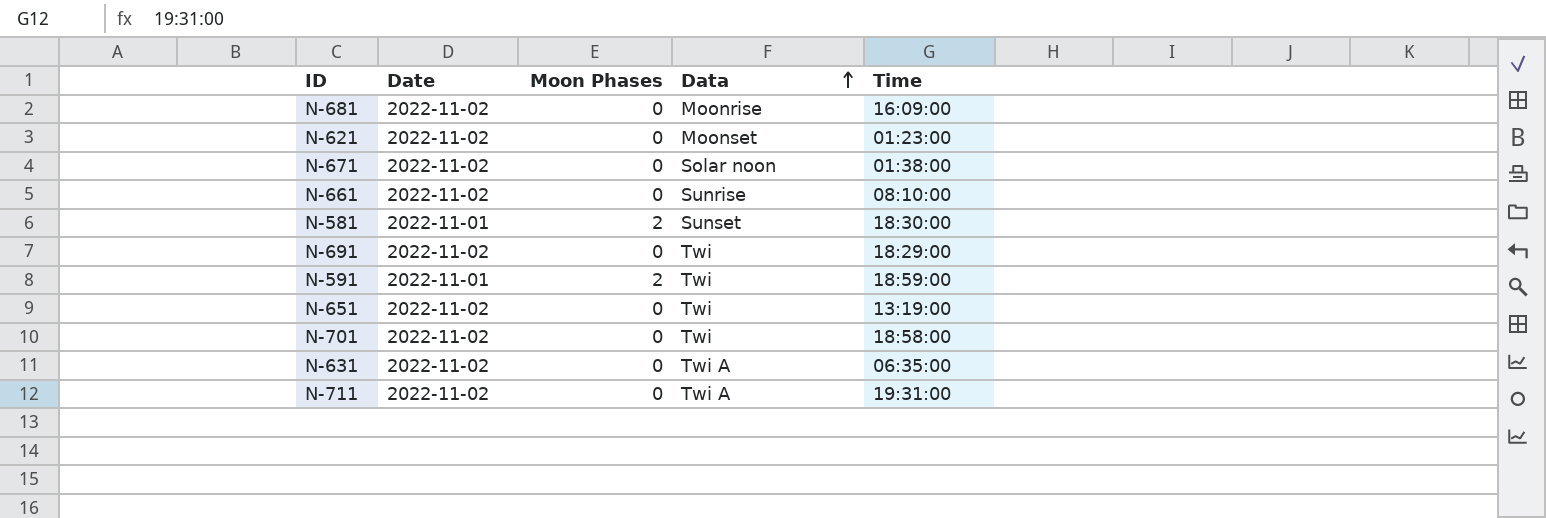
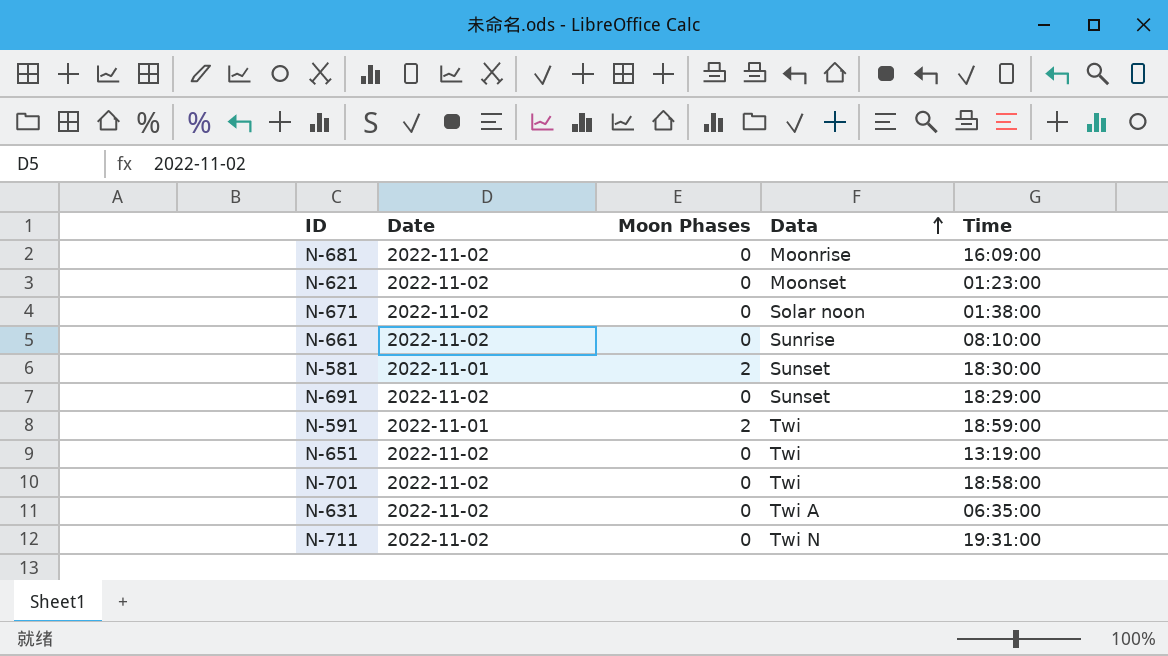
N-691 | Data: Twi -> Sunset
N-711 | Data: Twi A -> Twi N

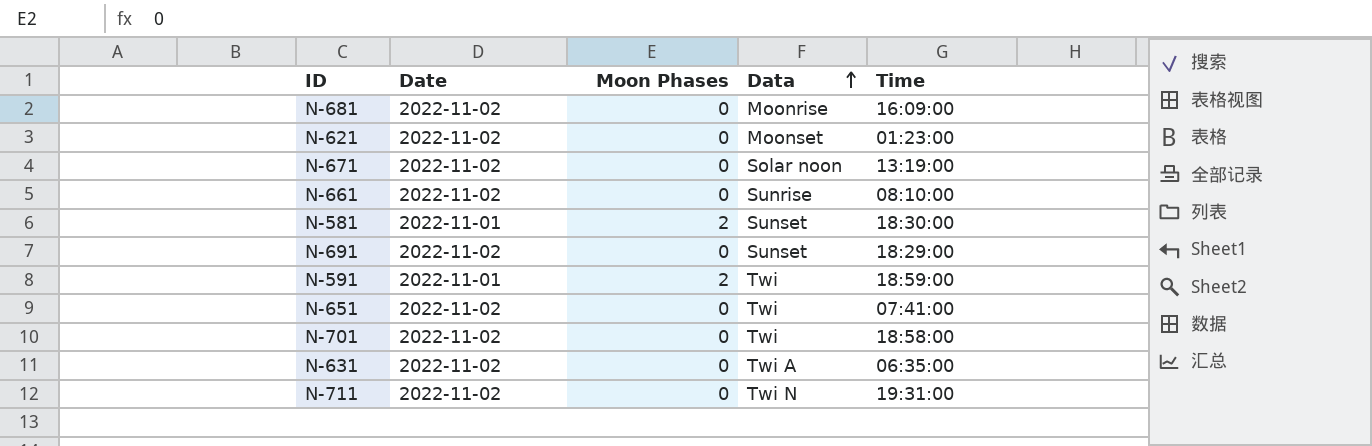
N-671 | Time: 01:38:00 -> 13:19:00
N-651 | Time: 13:19:00 -> 07:41:00

